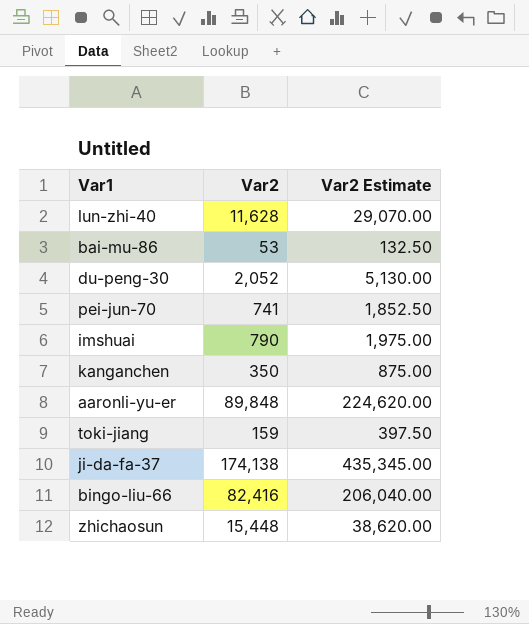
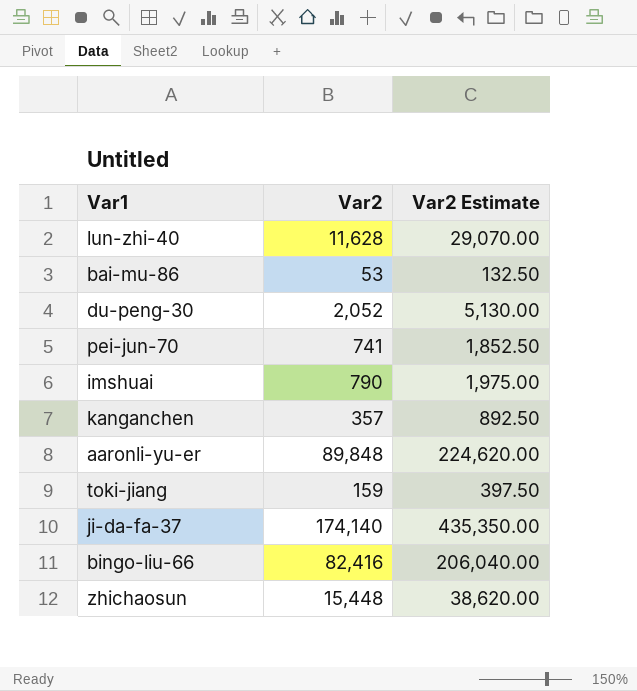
kanganchen | Var2: 350 -> 357
kanganchen | Var2 Estimate: 875.00 -> 892.50
ji-da-fa-37 | Var2: 174,138 -> 174,140
ji-da-fa-37 | Var2 Estimate: 435,345.00 -> 435,350.00

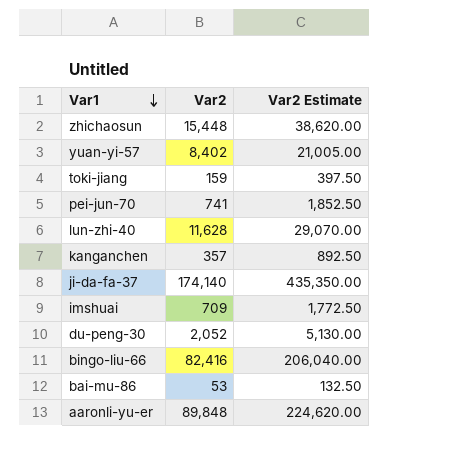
row order: none -> Var1 descending
row yuan-yi-57: none -> 8,402 | 21,005.00
imshuai | Var2: 790 -> 709
imshuai | Var2 Estimate: 1,975.00 -> 1,772.50

